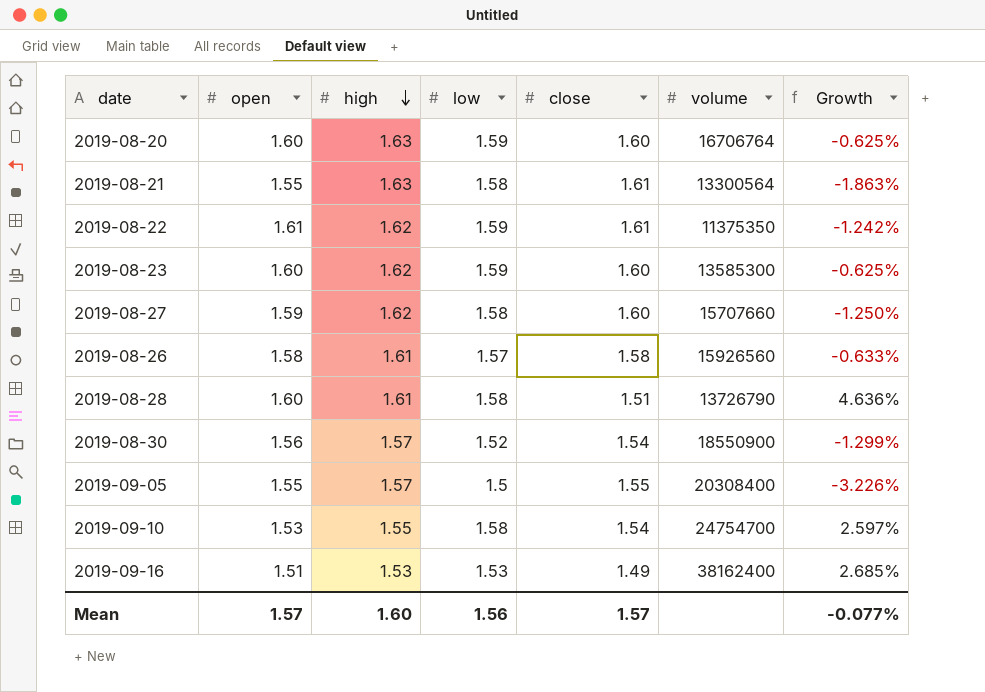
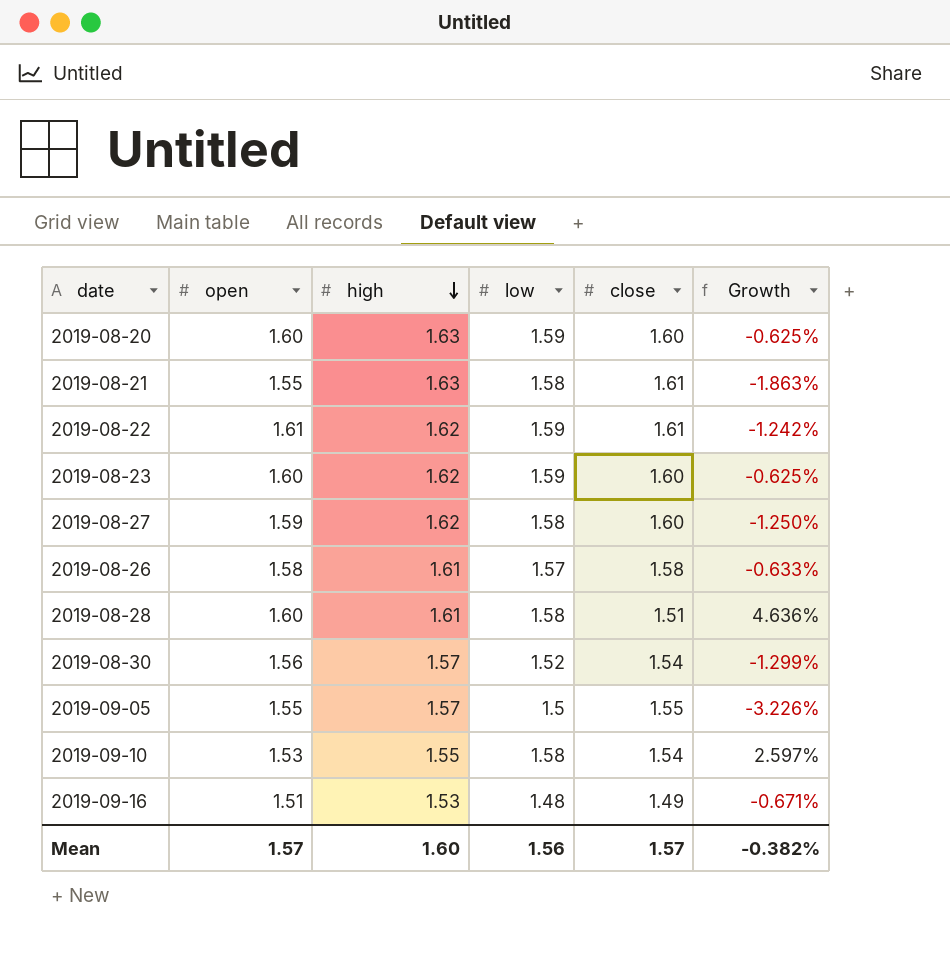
column volume | position: 6 -> none
2019-09-16 | low: 1.53 -> 1.48
2019-09-16 | Growth: 2.685% -> -0.671%
Mean | Growth: -0.077% -> -0.382%

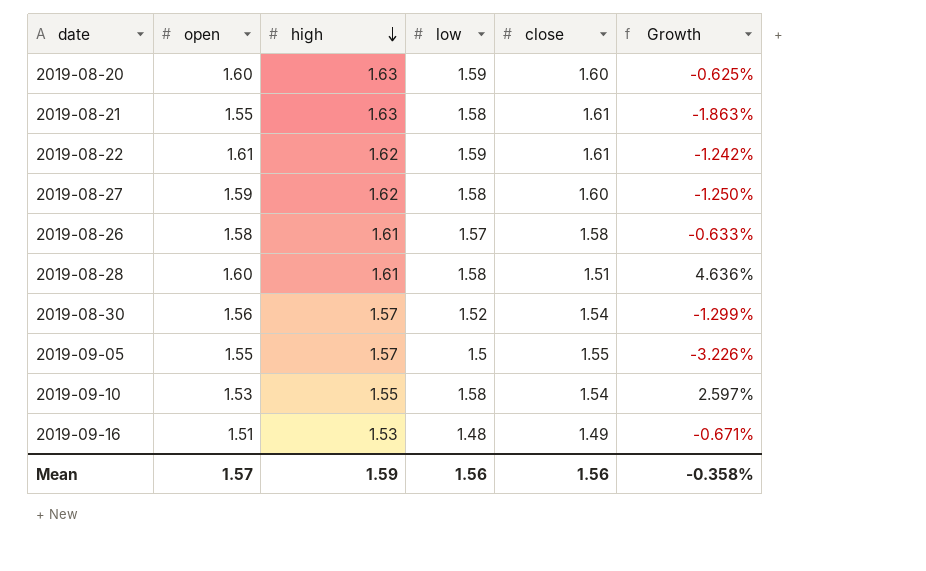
row 2019-08-23: 1.60 | 1.62 | 1.59 | 1.60 | -0.625% -> none
Mean | high: 1.60 -> 1.59
Mean | close: 1.57 -> 1.56
Mean | Growth: -0.382% -> -0.358%

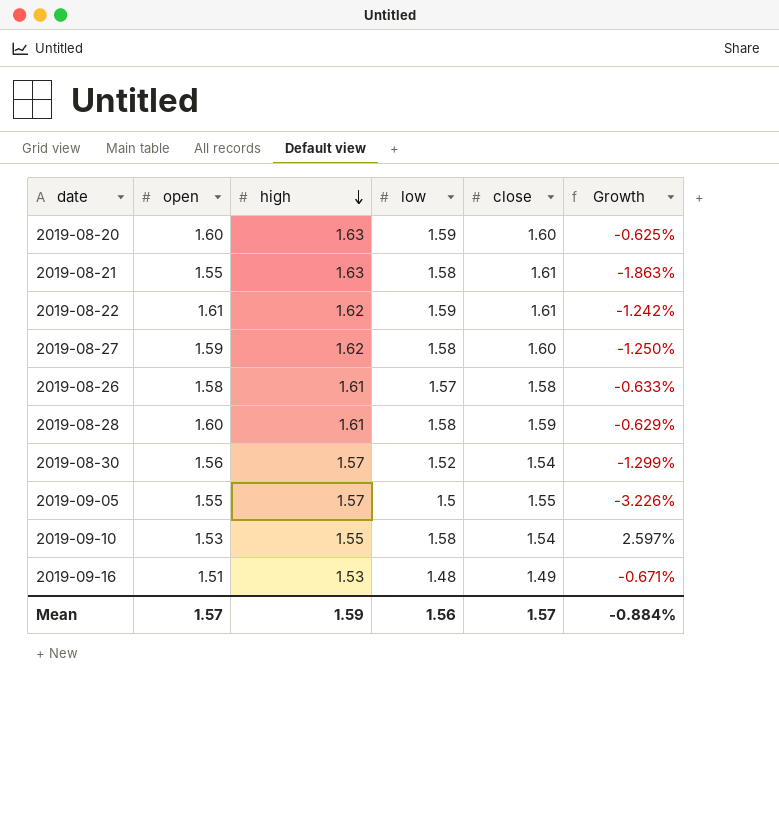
2019-08-28 | close: 1.51 -> 1.59
2019-08-28 | Growth: 4.636% -> -0.629%
Mean | close: 1.56 -> 1.57
Mean | Growth: -0.358% -> -0.884%

